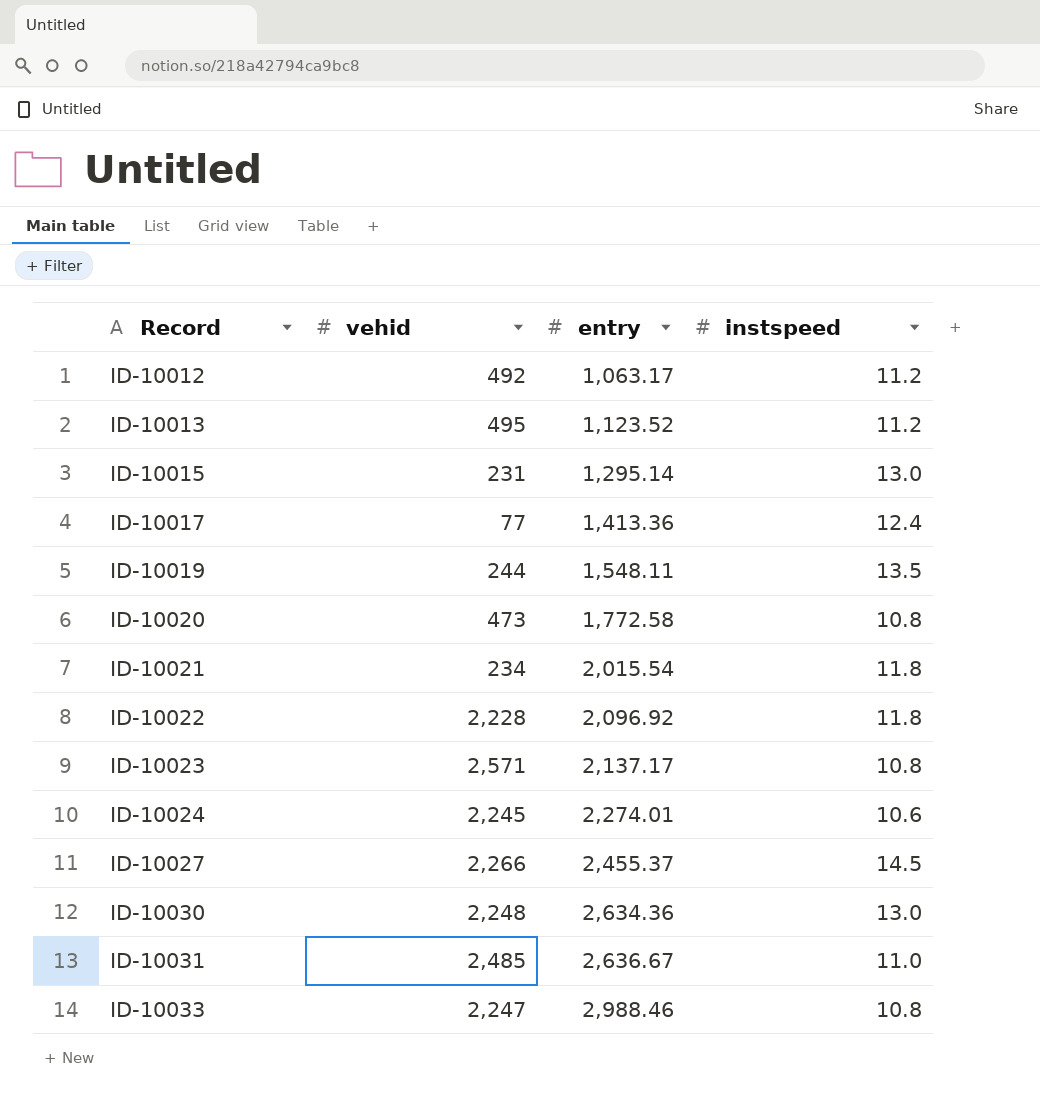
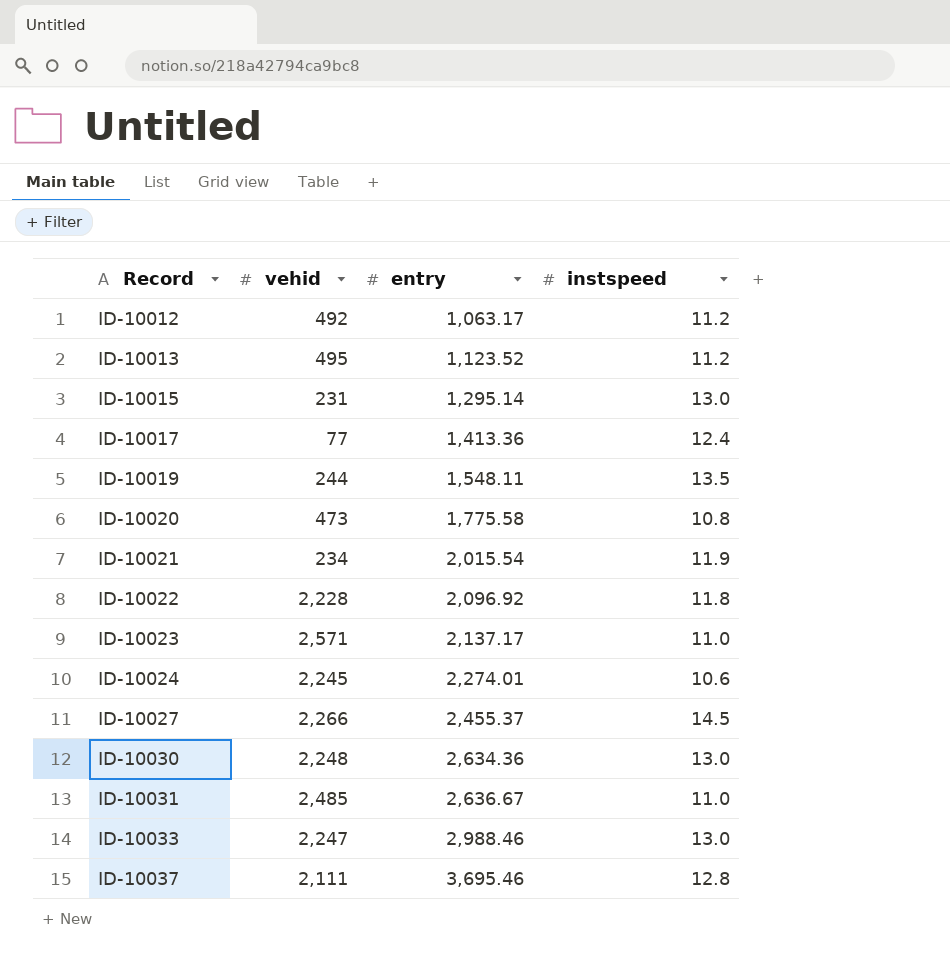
ID-10020 | entry: 1,772.58 -> 1,775.58
ID-10021 | instspeed: 11.8 -> 11.9
ID-10023 | instspeed: 10.8 -> 11.0
ID-10033 | instspeed: 10.8 -> 13.0
row ID-10037: none -> 2,111 | 3,695.46 | 12.8

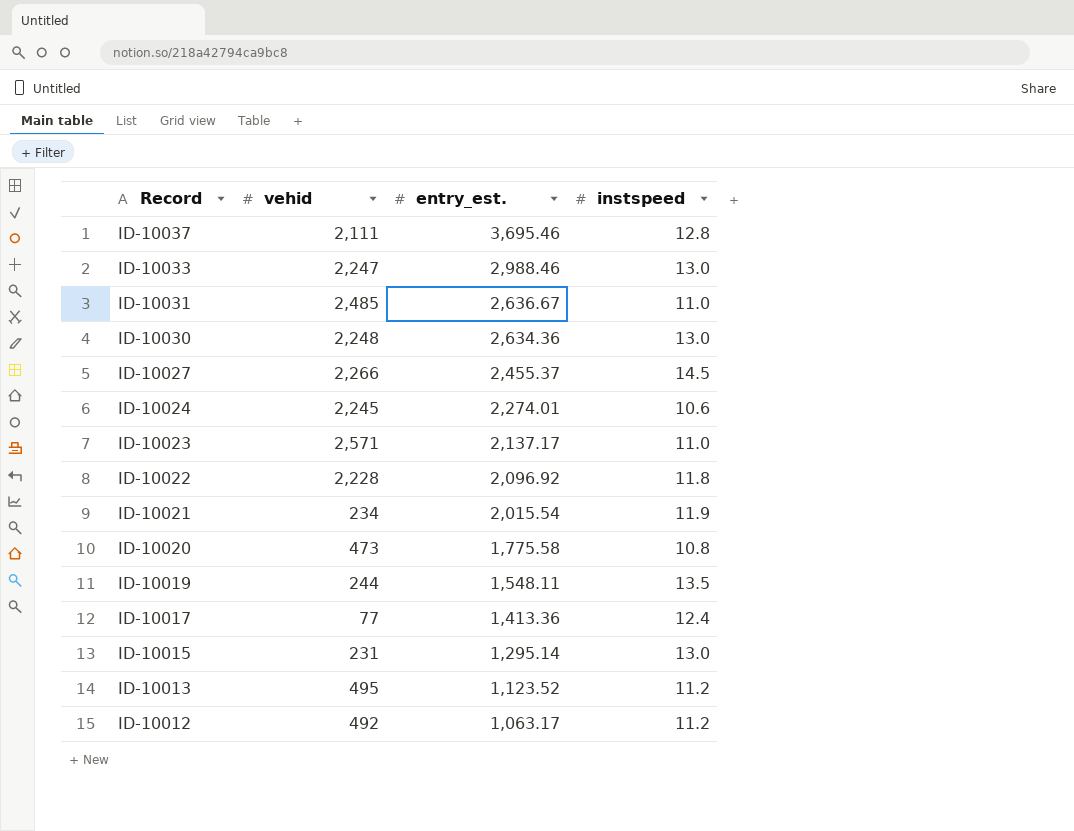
row order: Record ascending -> Record descending
column name: entry -> entry_est.

